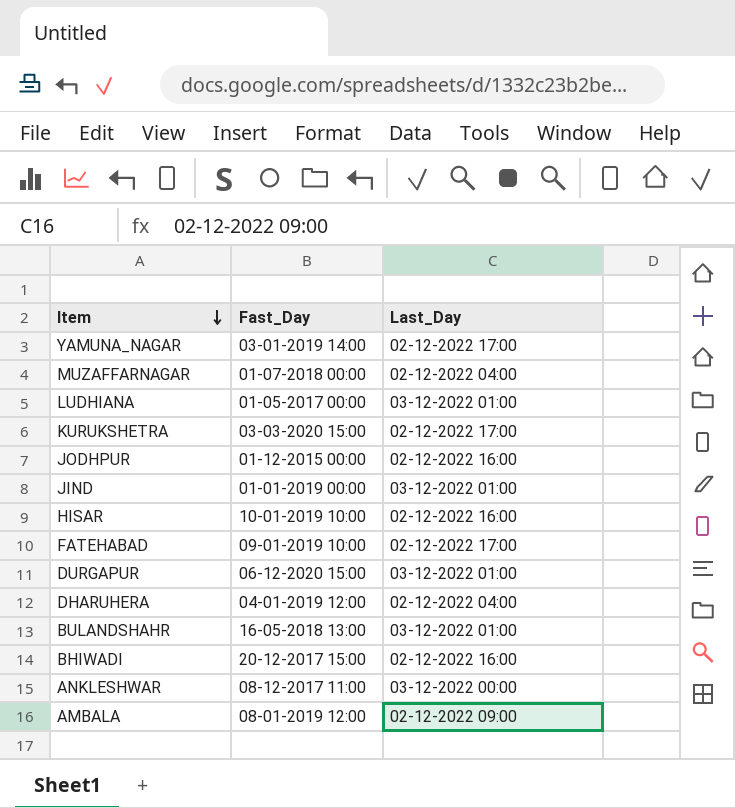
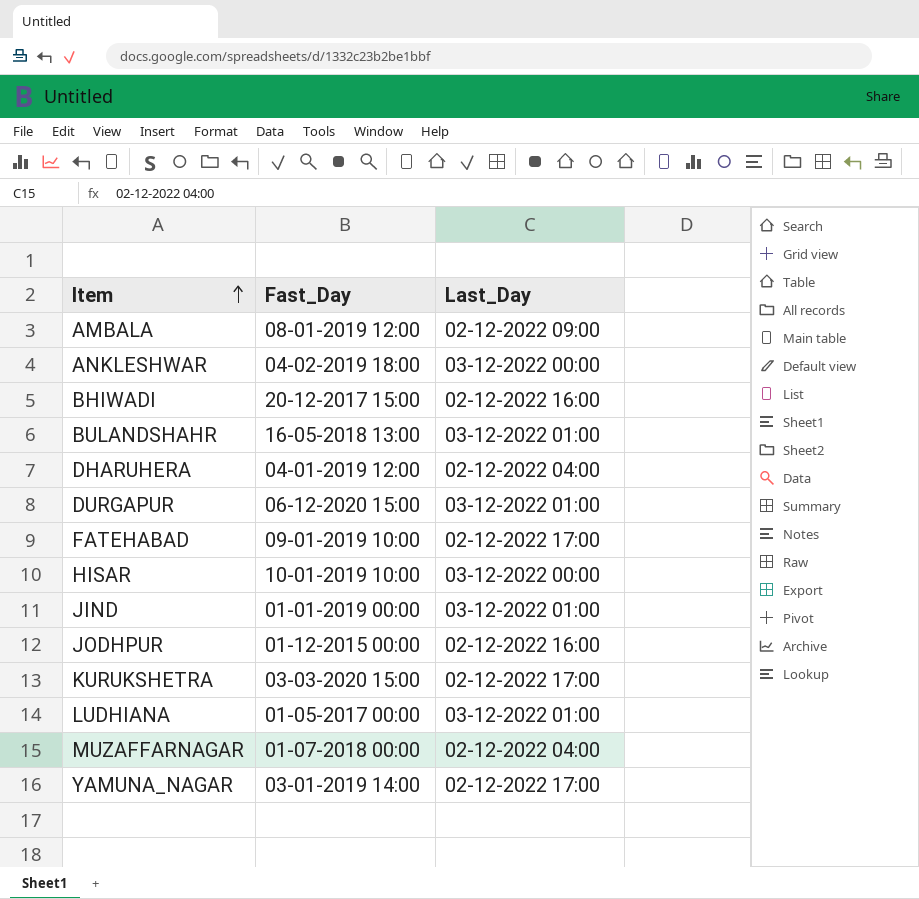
row order: Item descending -> Item ascending
ANKLESHWAR | Fast_Day: 08-12-2017 11:00 -> 04-02-2019 18:00
HISAR | Last_Day: 02-12-2022 16:00 -> 03-12-2022 00:00

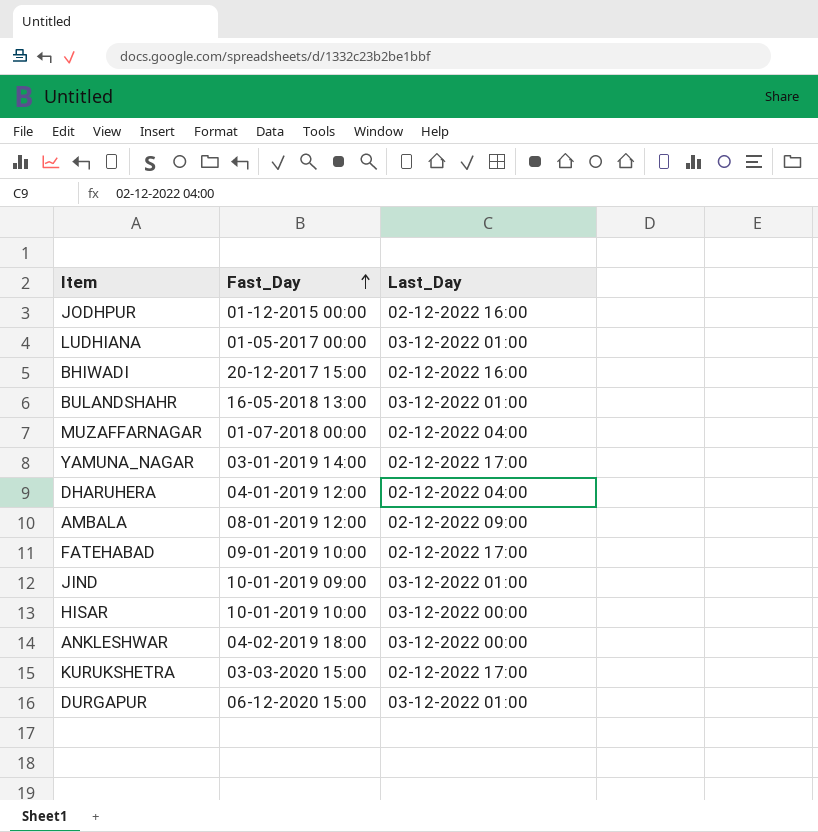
row order: Item ascending -> Fast_Day ascending
JIND | Fast_Day: 01-01-2019 00:00 -> 10-01-2019 09:00

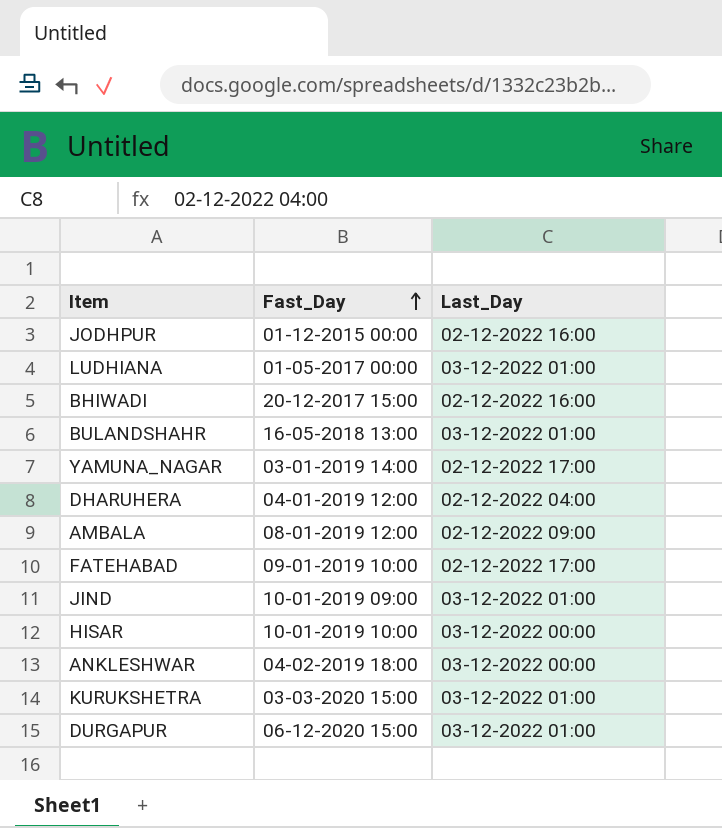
row MUZAFFARNAGAR: 01-07-2018 00:00 | 02-12-2022 04:00 -> none
KURUKSHETRA | Last_Day: 02-12-2022 17:00 -> 03-12-2022 01:00

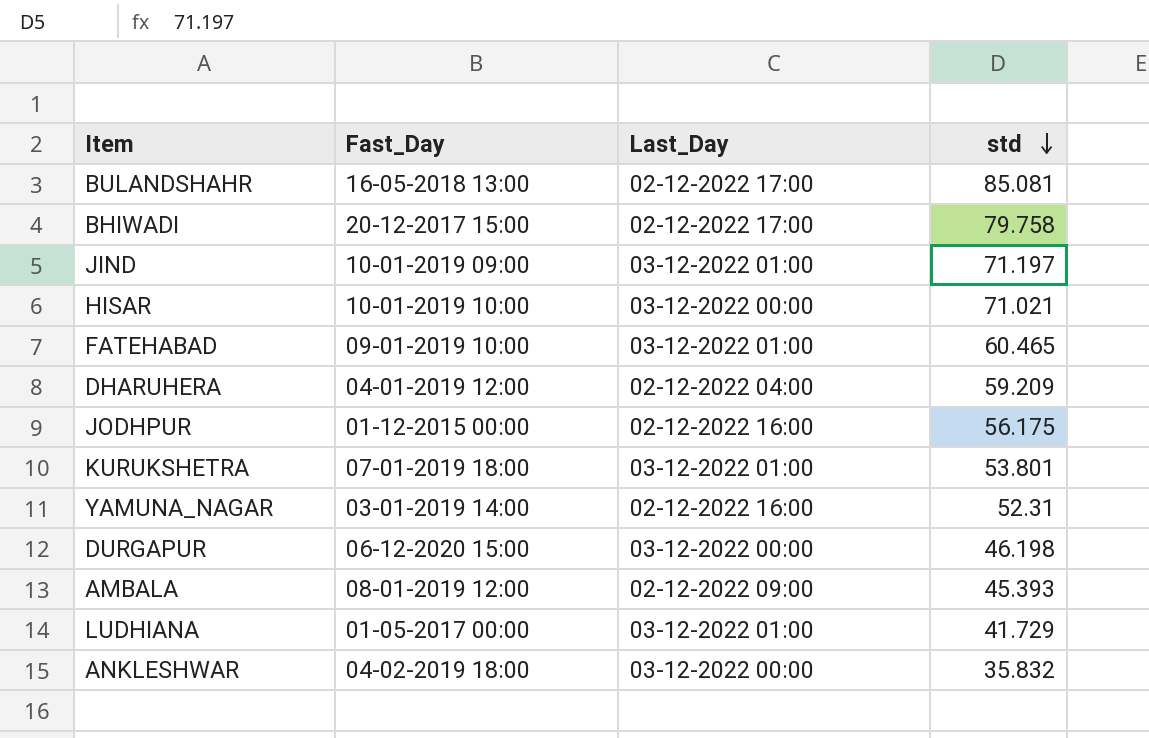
row order: Fast_Day ascending -> std descending
column std | position: none -> 4
BULANDSHAHR | Last_Day: 03-12-2022 01:00 -> 02-12-2022 17:00
BHIWADI | Last_Day: 02-12-2022 16:00 -> 02-12-2022 17:00
FATEHABAD | Last_Day: 02-12-2022 17:00 -> 03-12-2022 01:00
KURUKSHETRA | Fast_Day: 03-03-2020 15:00 -> 07-01-2019 18:00
YAMUNA_NAGAR | Last_Day: 02-12-2022 17:00 -> 02-12-2022 16:00
DURGAPUR | Last_Day: 03-12-2022 01:00 -> 03-12-2022 00:00

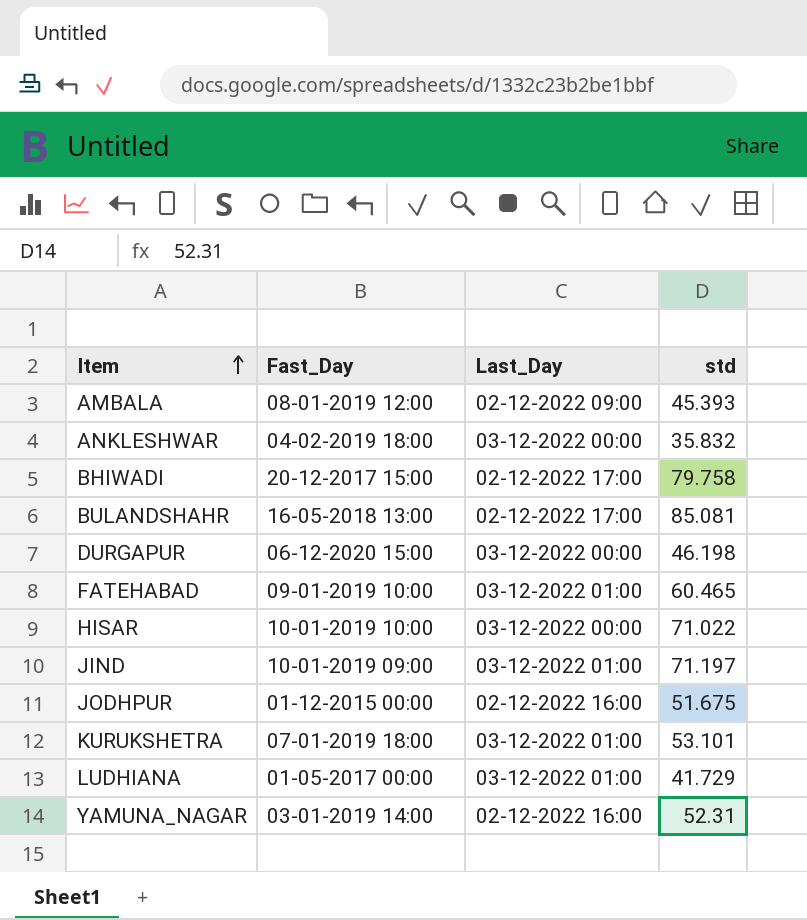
row order: std descending -> Item ascending
row DHARUHERA: 04-01-2019 12:00 | 02-12-2022 04:00 | 59.209 -> none
HISAR | std: 71.021 -> 71.022
JODHPUR | std: 56.175 -> 51.675
KURUKSHETRA | std: 53.801 -> 53.101

